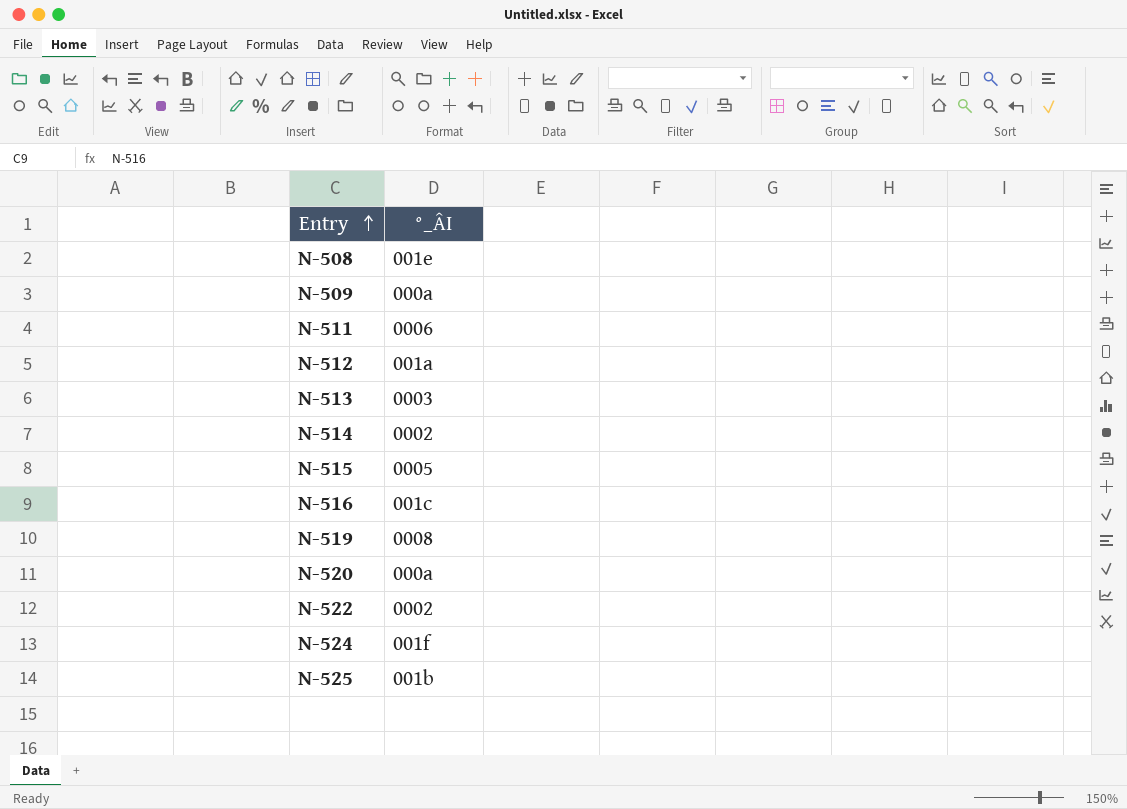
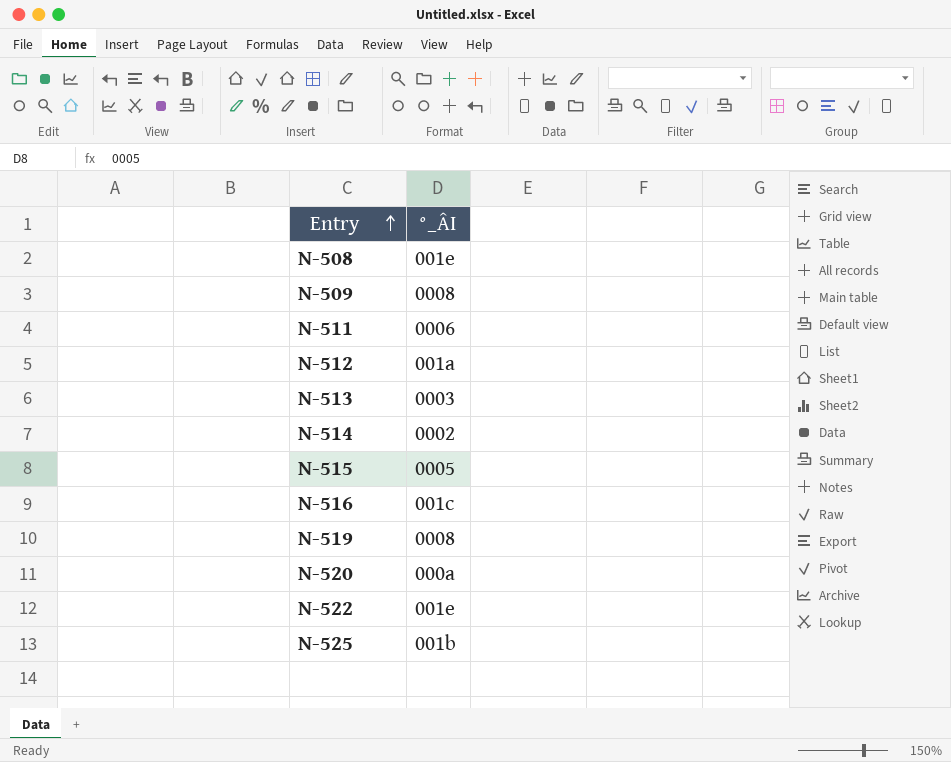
row N-524: 001f -> none
N-509 | °_ÂI: 000a -> 0008
N-522 | °_ÂI: 0002 -> 001e

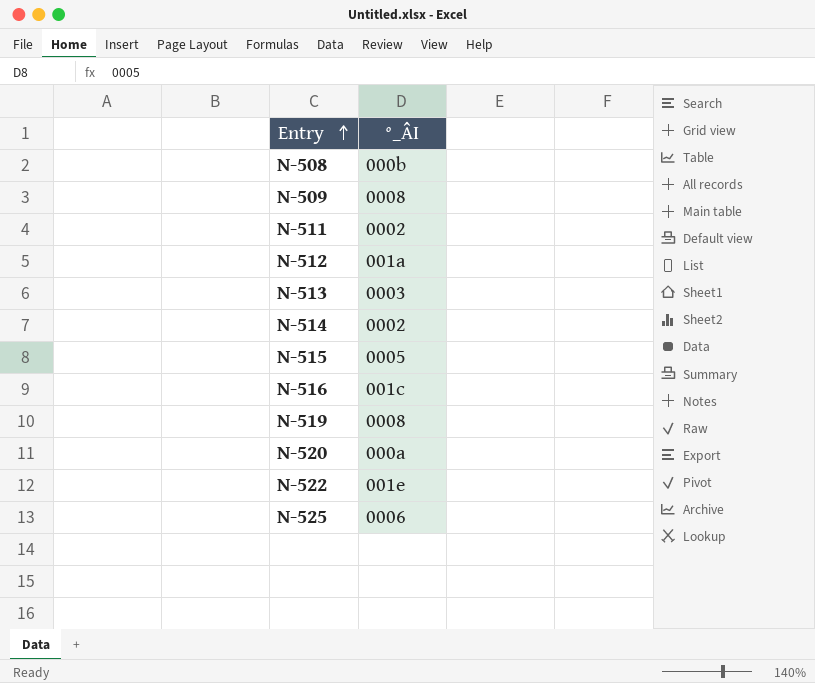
N-508 | °_ÂI: 001e -> 000b
N-511 | °_ÂI: 0006 -> 0002
N-525 | °_ÂI: 001b -> 0006

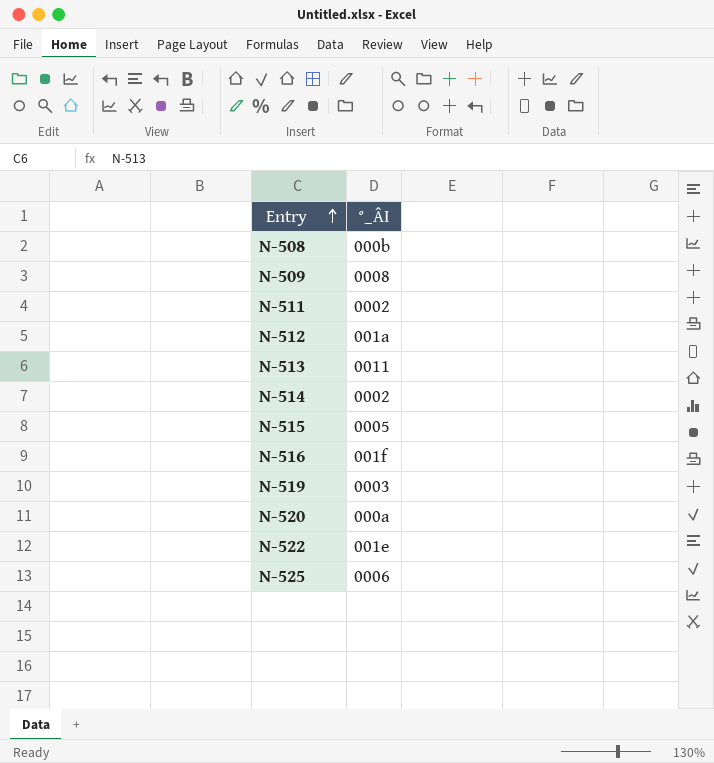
N-513 | °_ÂI: 0003 -> 0011
N-516 | °_ÂI: 001c -> 001f
N-519 | °_ÂI: 0008 -> 0003

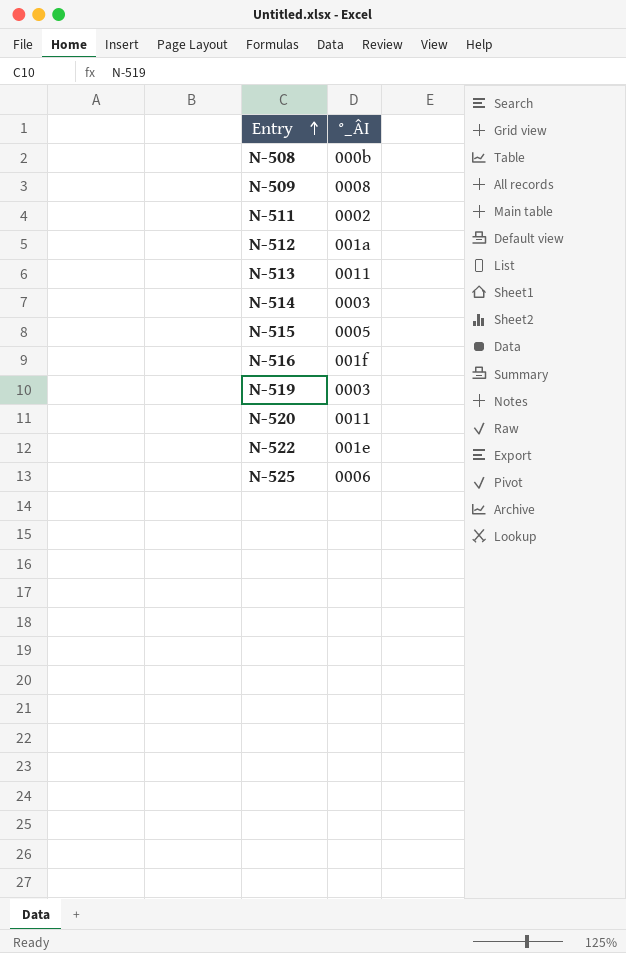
N-514 | °_ÂI: 0002 -> 0003
N-520 | °_ÂI: 000a -> 0011

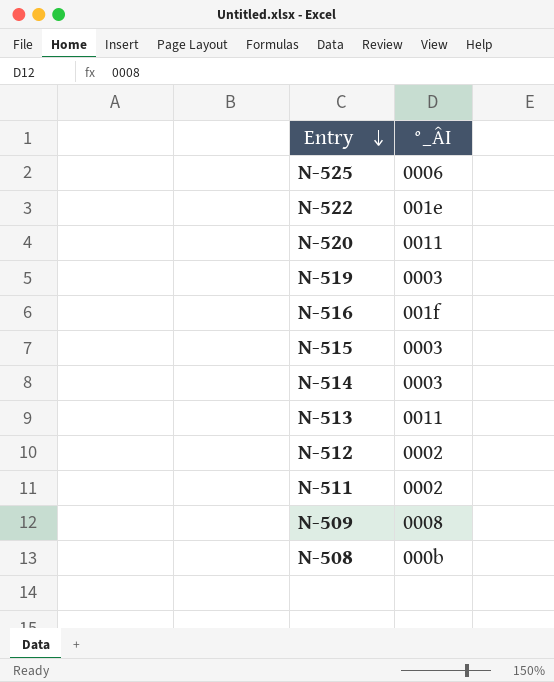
row order: Entry ascending -> Entry descending
N-515 | °_ÂI: 0005 -> 0003
N-512 | °_ÂI: 001a -> 0002

